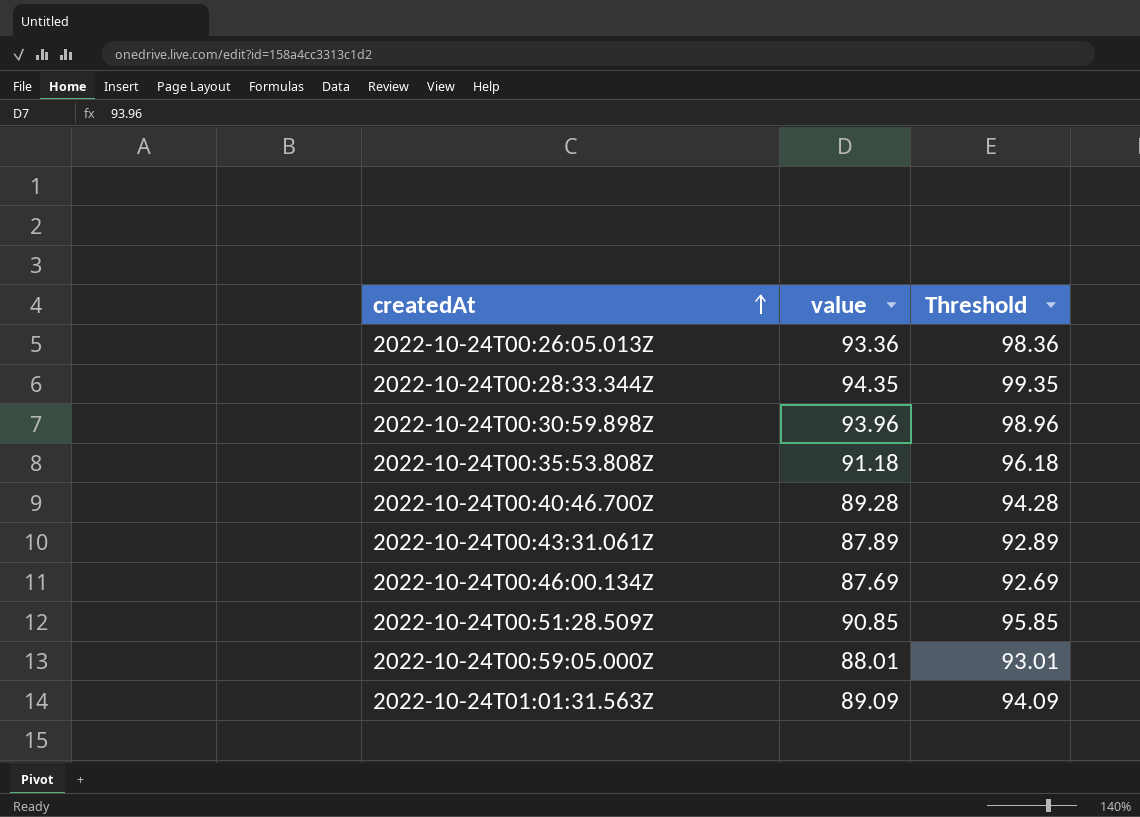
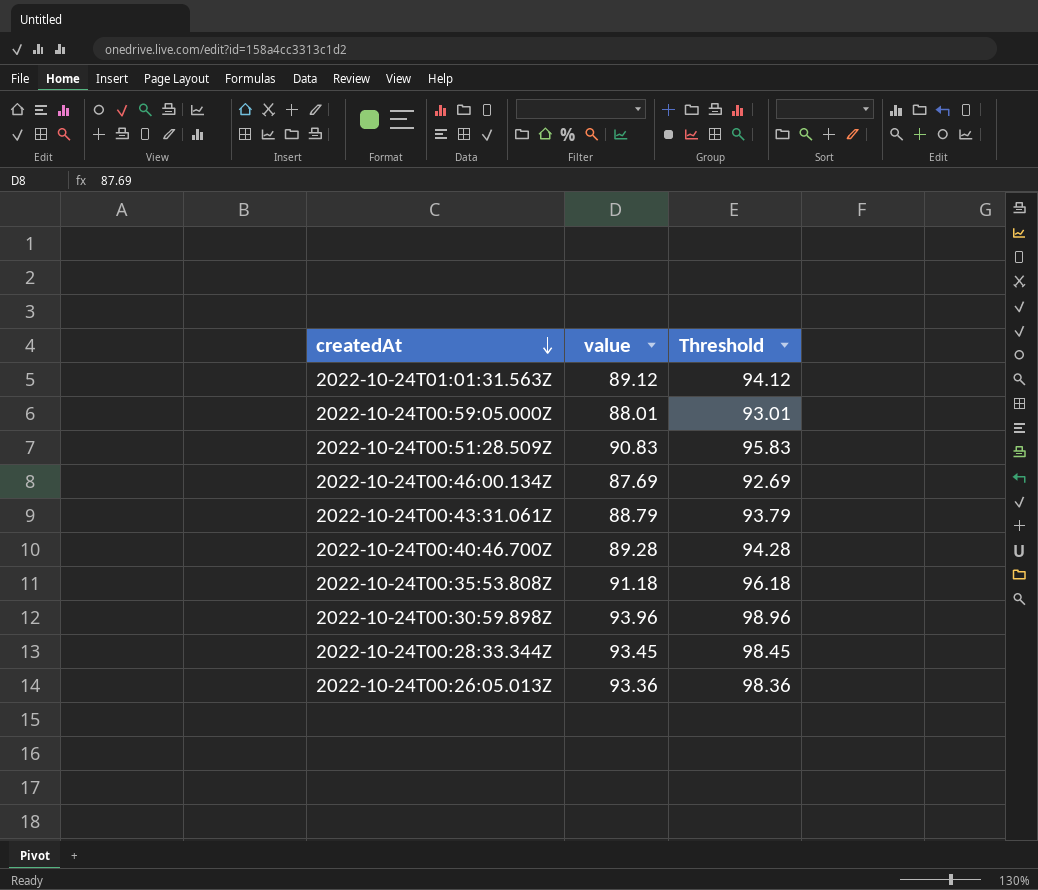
row order: createdAt ascending -> createdAt descending
2022-10-24T01:01:31.563Z | value: 89.09 -> 89.12
2022-10-24T01:01:31.563Z | Threshold: 94.09 -> 94.12
2022-10-24T00:51:28.509Z | value: 90.85 -> 90.83
2022-10-24T00:51:28.509Z | Threshold: 95.85 -> 95.83
2022-10-24T00:43:31.061Z | value: 87.89 -> 88.79
2022-10-24T00:43:31.061Z | Threshold: 92.89 -> 93.79
2022-10-24T00:28:33.344Z | value: 94.35 -> 93.45
2022-10-24T00:28:33.344Z | Threshold: 99.35 -> 98.45

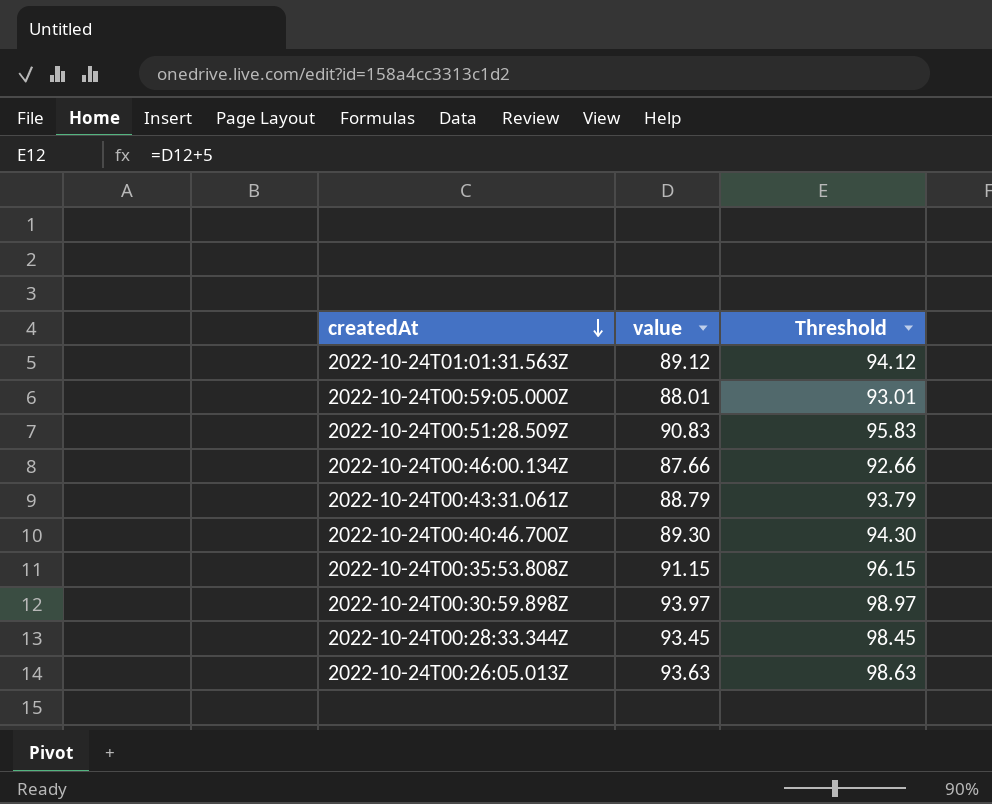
2022-10-24T00:46:00.134Z | value: 87.69 -> 87.66
2022-10-24T00:46:00.134Z | Threshold: 92.69 -> 92.66
2022-10-24T00:40:46.700Z | value: 89.28 -> 89.30
2022-10-24T00:40:46.700Z | Threshold: 94.28 -> 94.30
2022-10-24T00:35:53.808Z | value: 91.18 -> 91.15
2022-10-24T00:35:53.808Z | Threshold: 96.18 -> 96.15
2022-10-24T00:30:59.898Z | value: 93.96 -> 93.97
2022-10-24T00:30:59.898Z | Threshold: 98.96 -> 98.97
2022-10-24T00:26:05.013Z | value: 93.36 -> 93.63
2022-10-24T00:26:05.013Z | Threshold: 98.36 -> 98.63

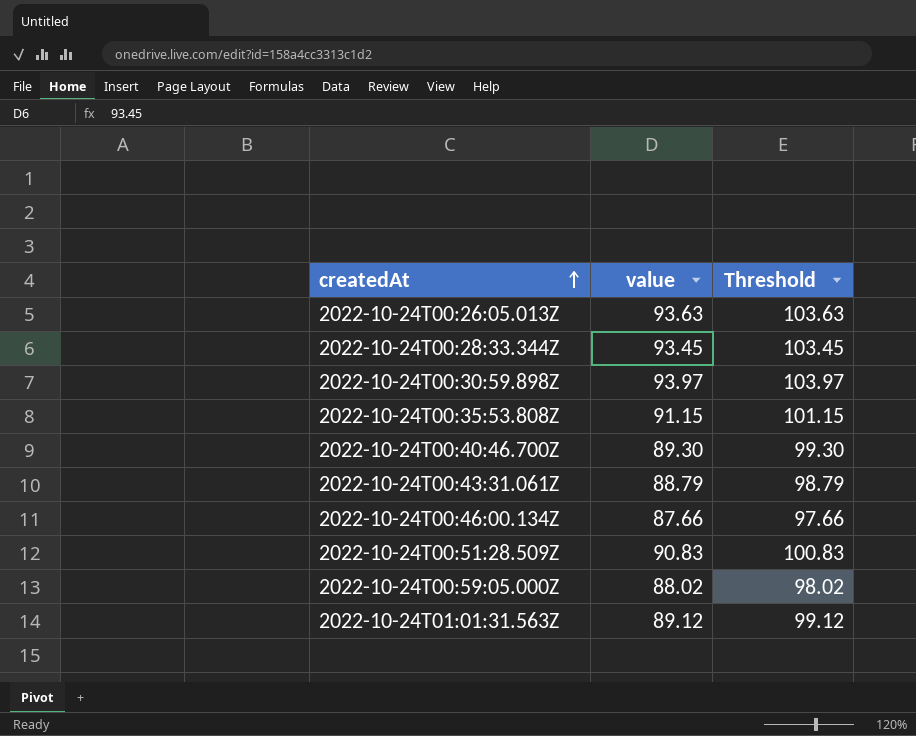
row order: createdAt descending -> createdAt ascending
column Threshold | formula: [value] + 5 -> [value] + 10
2022-10-24T00:59:05.000Z | value: 88.01 -> 88.02

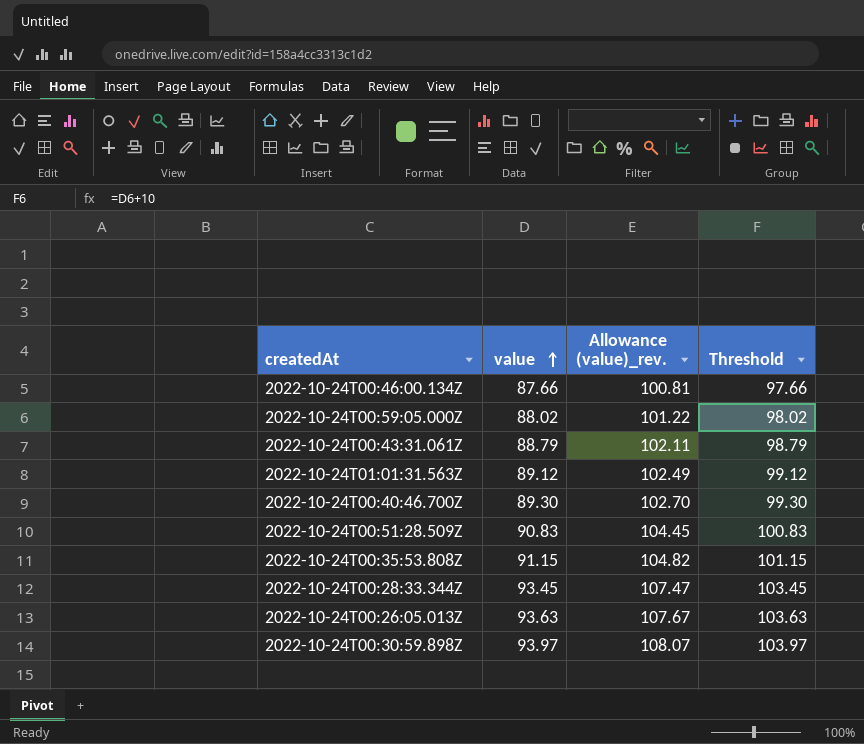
row order: createdAt ascending -> value ascending
column Allowance (value)_rev. | formula: none -> [value] * 1.15

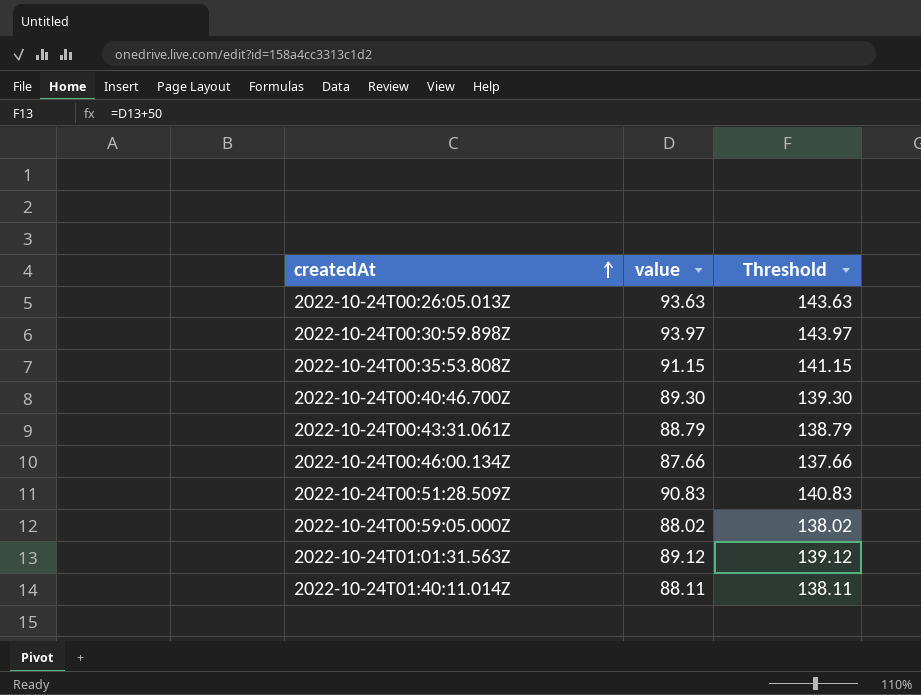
row order: value ascending -> createdAt ascending
column Allowance (value)_rev. | formula: [value] * 1.15 -> none
column Threshold | formula: [value] + 10 -> [value] + 50
row 2022-10-24T00:28:33.344Z: 93.45 | 107.47 | 103.45 -> none
row 2022-10-24T01:40:11.014Z: none -> 88.11 | 138.11

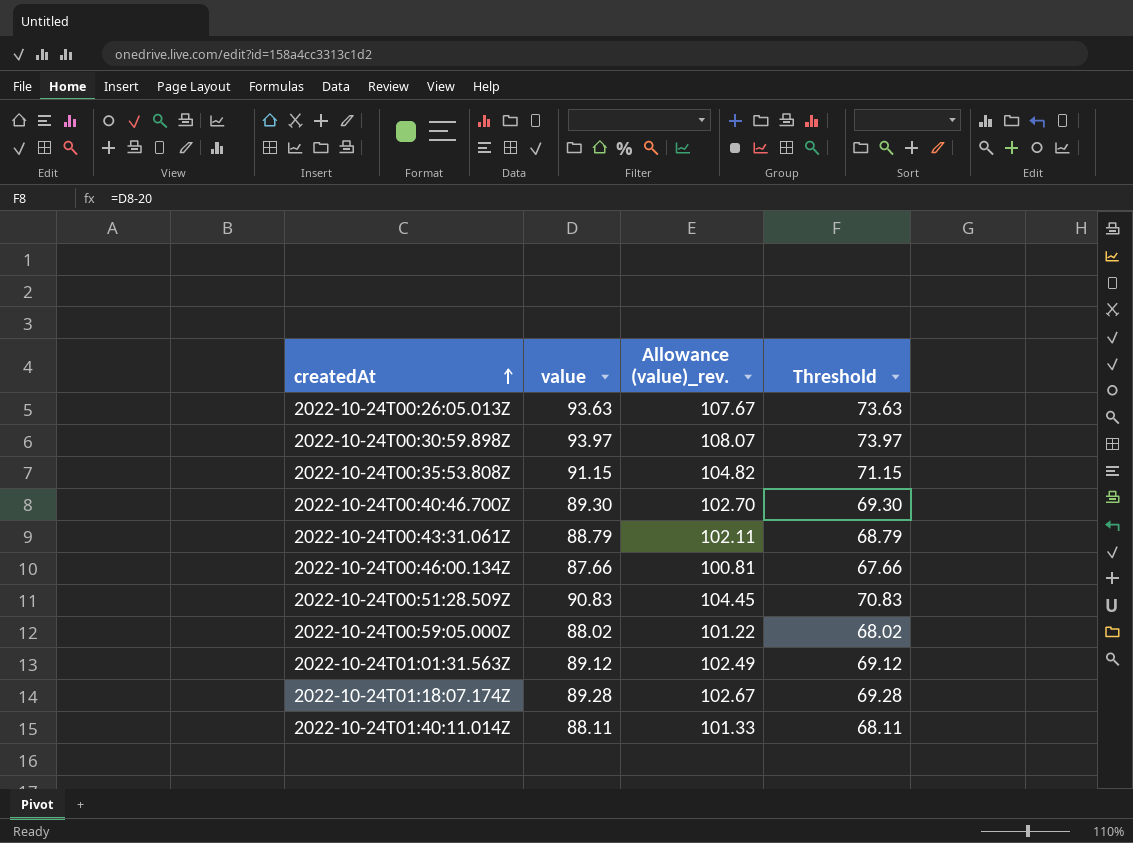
column Allowance (value)_rev. | formula: none -> [value] * 1.15
column Threshold | formula: [value] + 50 -> [value] - 20
row 2022-10-24T01:18:07.174Z: none -> 89.28 | 102.67 | 69.28

